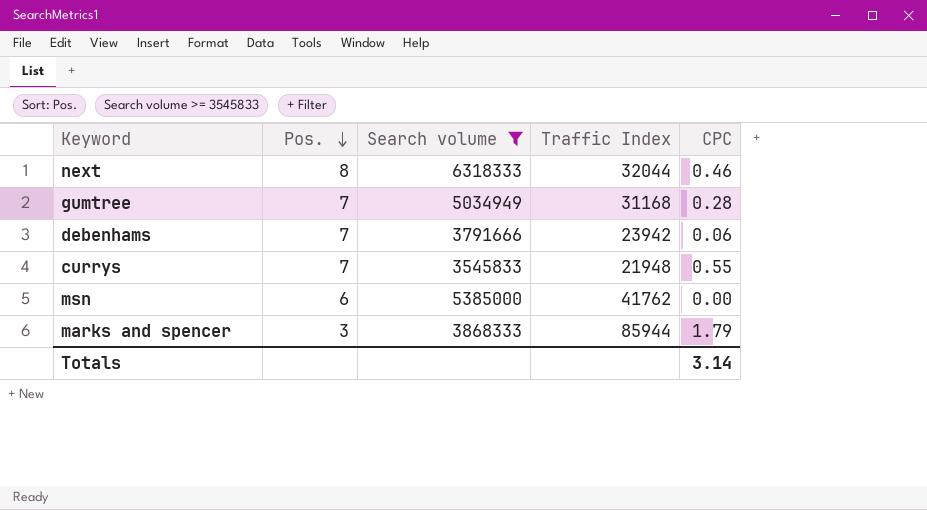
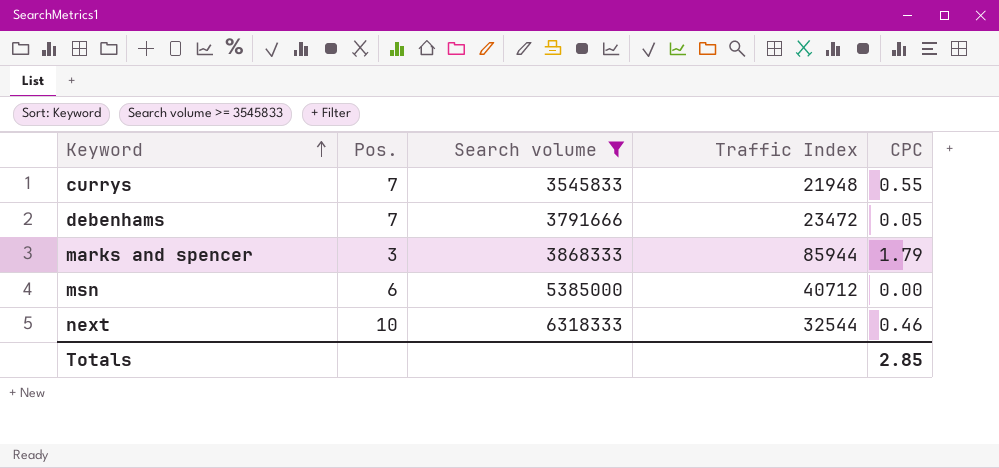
row order: Pos. descending -> Keyword ascending
row gumtree: 7 | 5034949 | 31168 | 0.28 -> none
debenhams | Traffic Index: 23942 -> 23472
debenhams | CPC: 0.06 -> 0.05
msn | Traffic Index: 41762 -> 40712
next | Pos.: 8 -> 10
next | Traffic Index: 32044 -> 32544
Totals | CPC: 3.14 -> 2.85

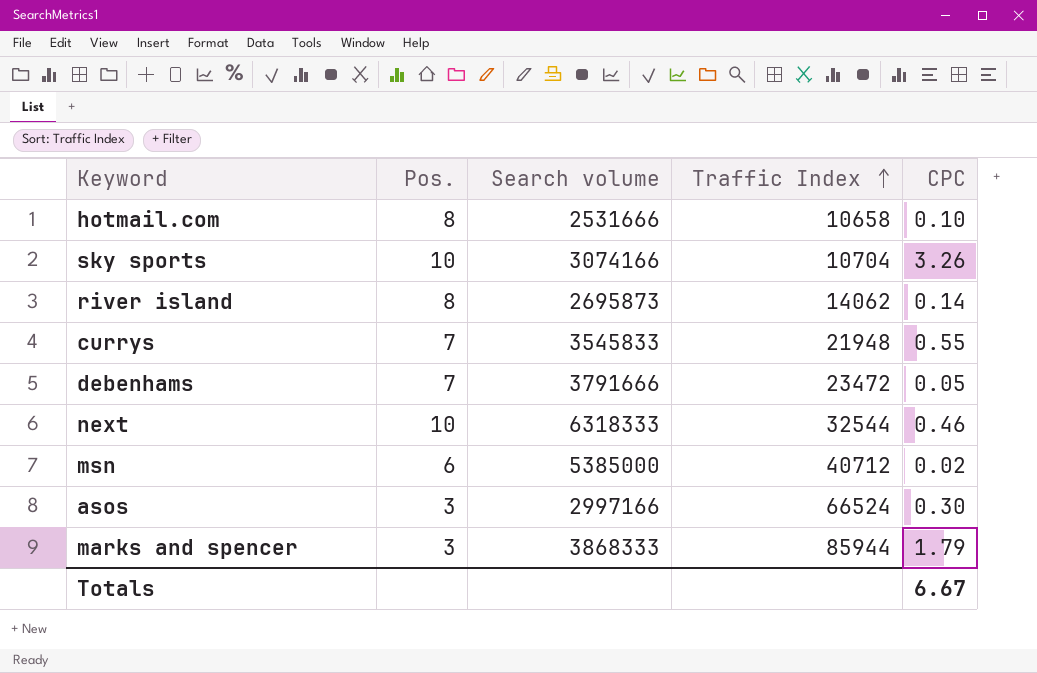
filter: Search volume >= 3545833 -> none
row order: Keyword ascending -> Traffic Index ascending
msn | CPC: 0.00 -> 0.02
Totals | CPC: 2.85 -> 6.67

